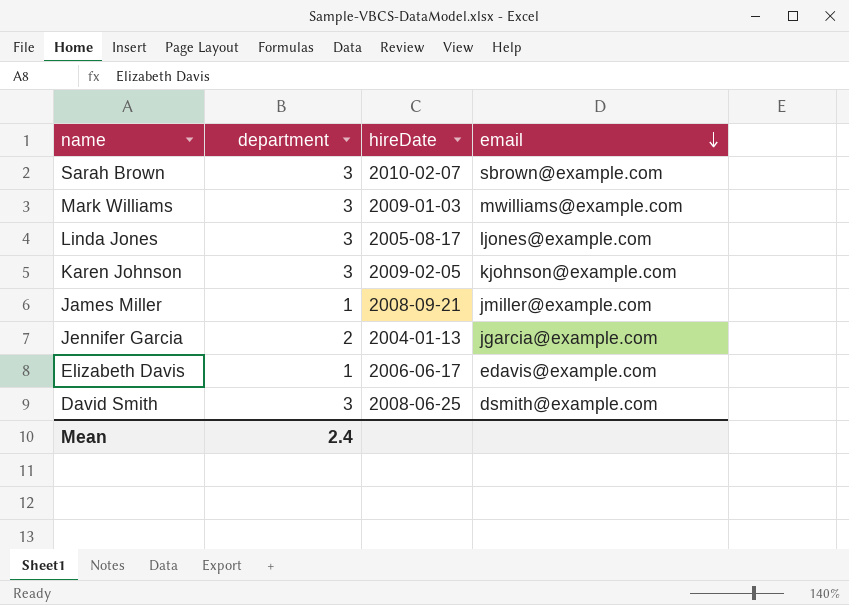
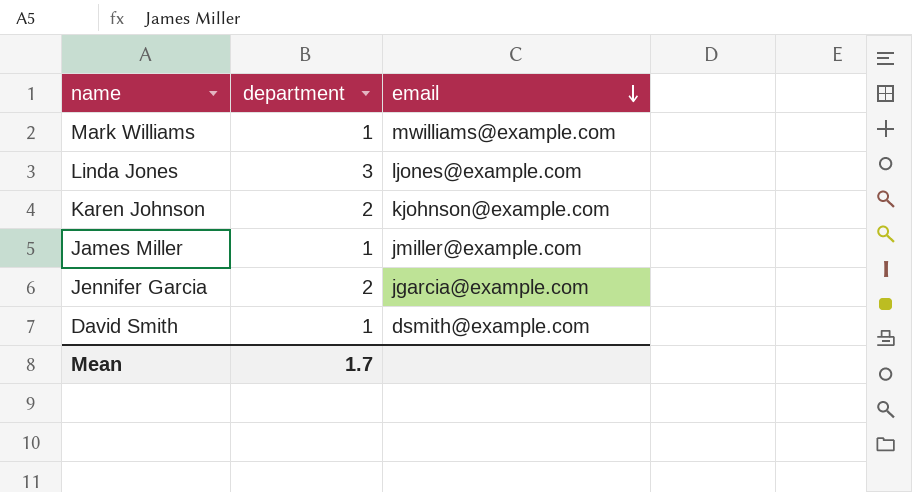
column hireDate | position: 3 -> none
row Sarah Brown: 3 | 2010-02-07 | sbrown@example.com -> none
row Elizabeth Davis: 1 | 2006-06-17 | edavis@example.com -> none
Mark Williams | department: 3 -> 1
Karen Johnson | department: 3 -> 2
David Smith | department: 3 -> 1
Mean | department: 2.4 -> 1.7

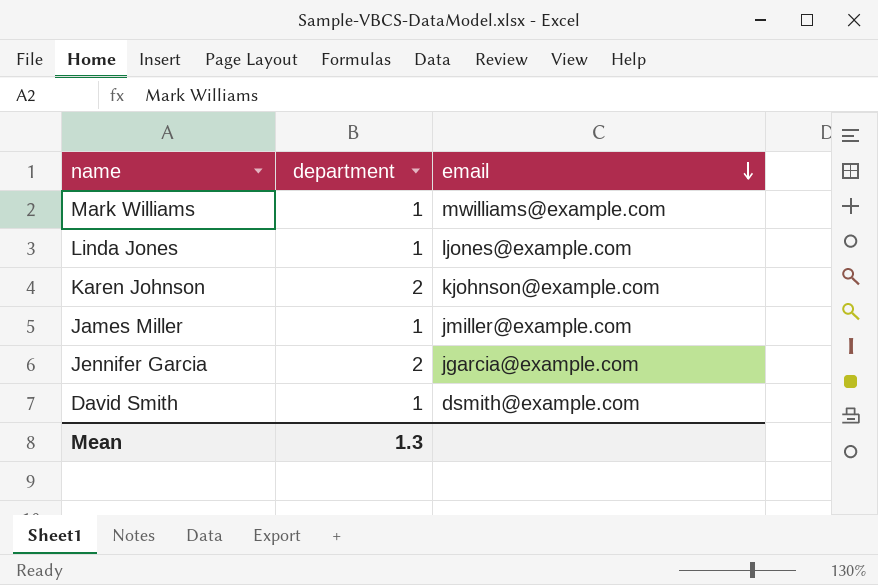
Linda Jones | department: 3 -> 1
Mean | department: 1.7 -> 1.3

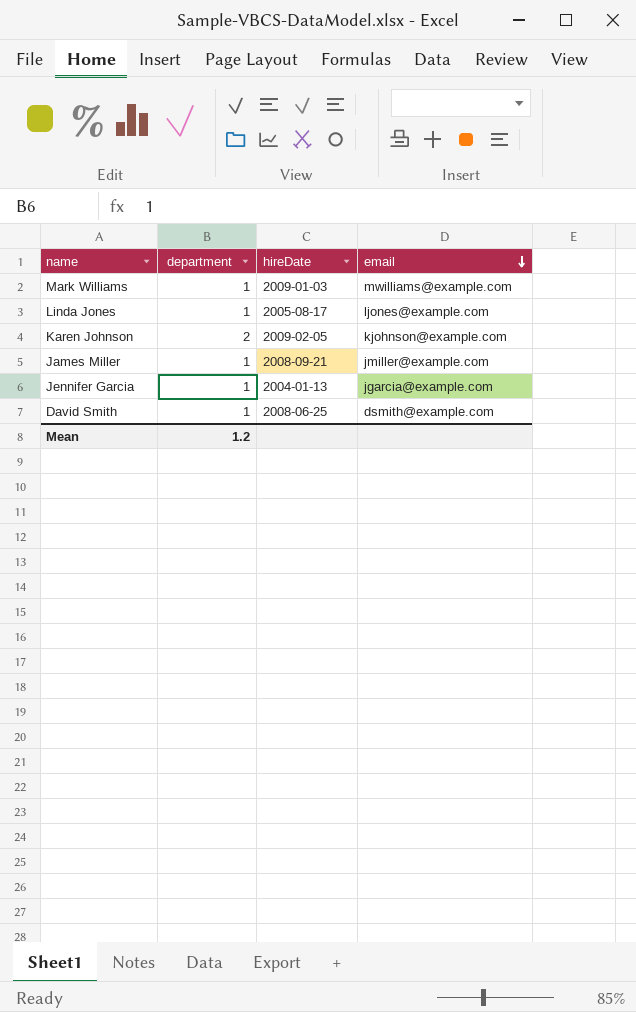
column hireDate | position: none -> 3
Jennifer Garcia | department: 2 -> 1
Mean | department: 1.3 -> 1.2

